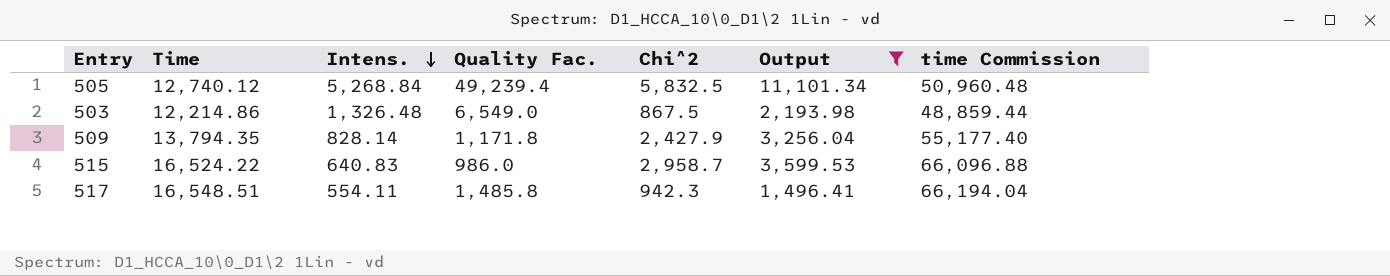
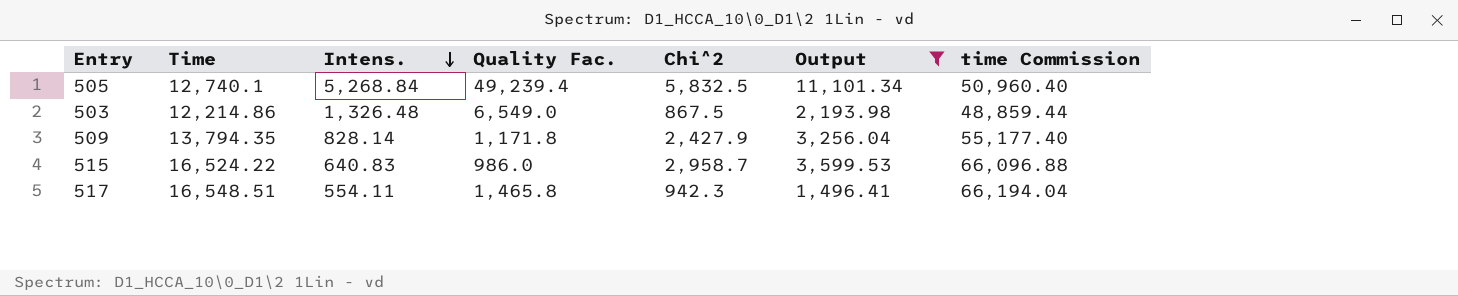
505 | Time: 12,740.12 -> 12,740.1
505 | time Commission: 50,960.48 -> 50,960.40
517 | Quality Fac.: 1,485.8 -> 1,465.8

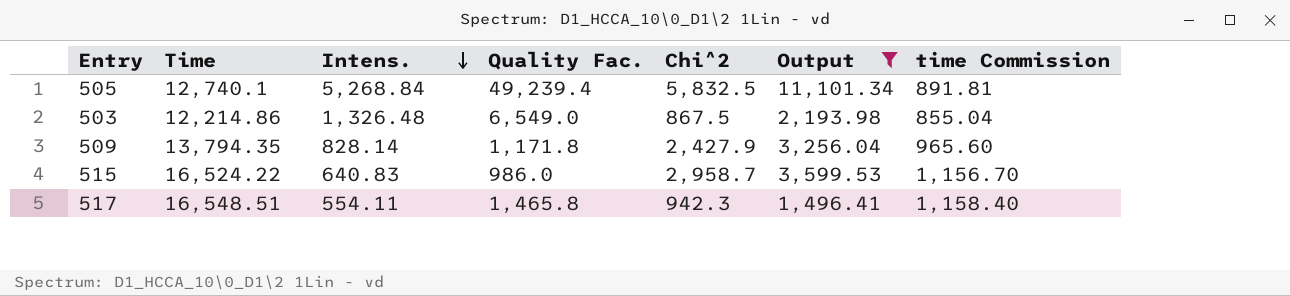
column time Commission | formula: [Time] * 4 -> [Time] * 0.07

